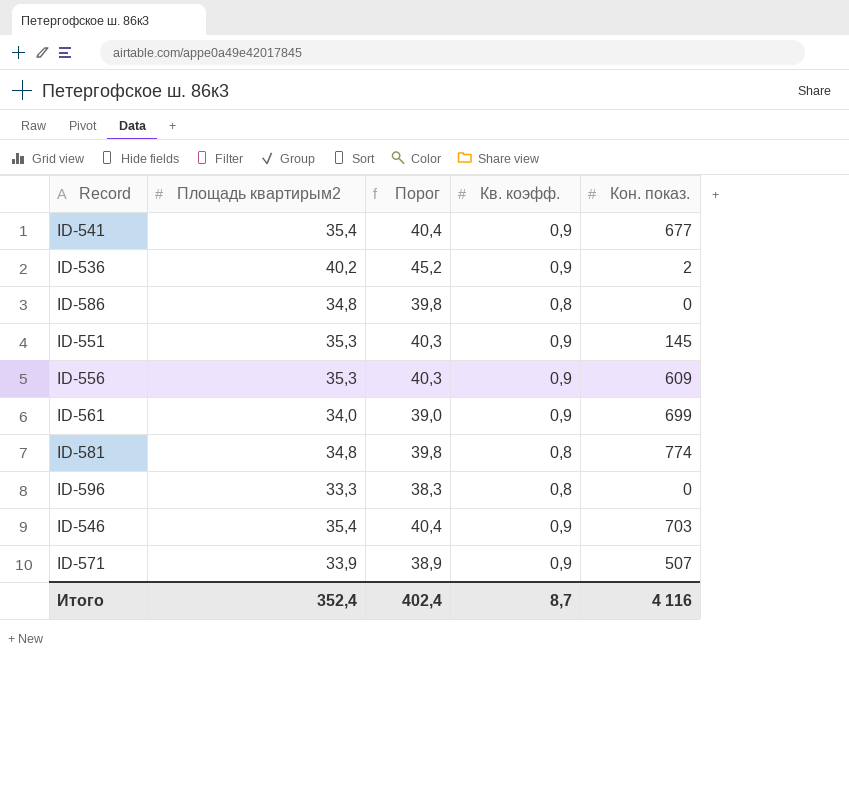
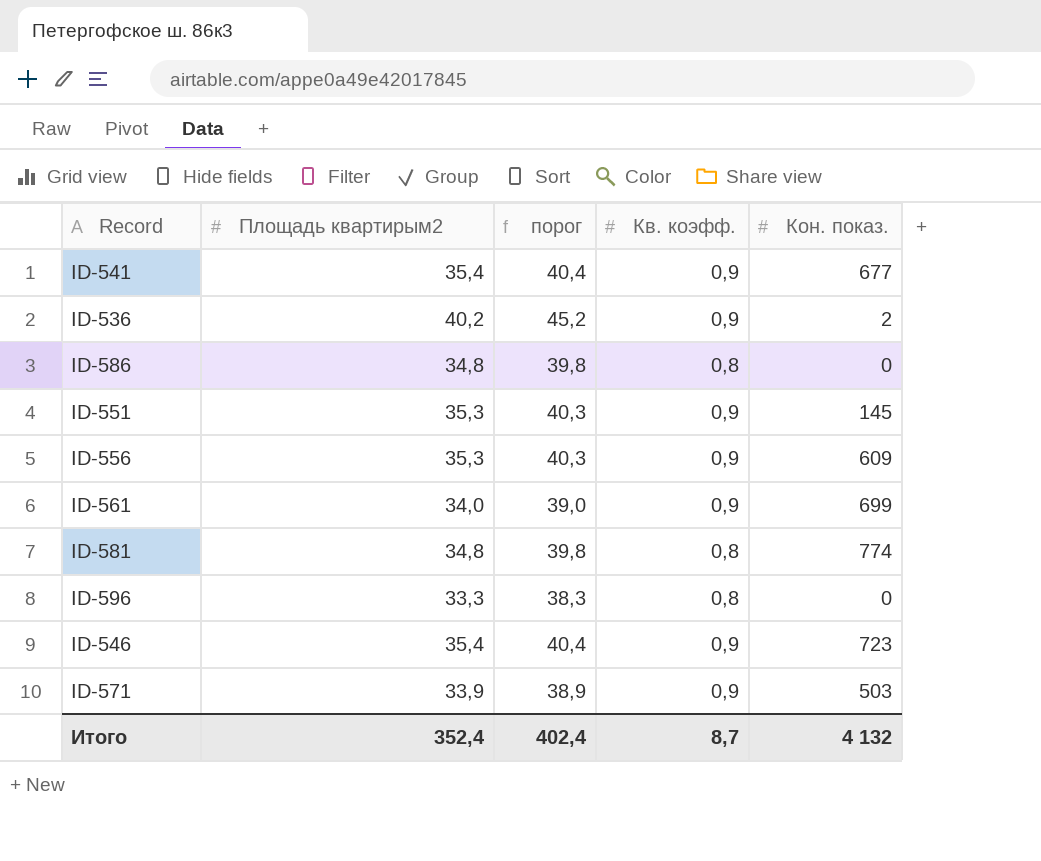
column name: Порог -> порог
ID-546 | Кон. показ.: 703 -> 723
ID-571 | Кон. показ.: 507 -> 503
Итого | Кон. показ.: 4 116 -> 4 132

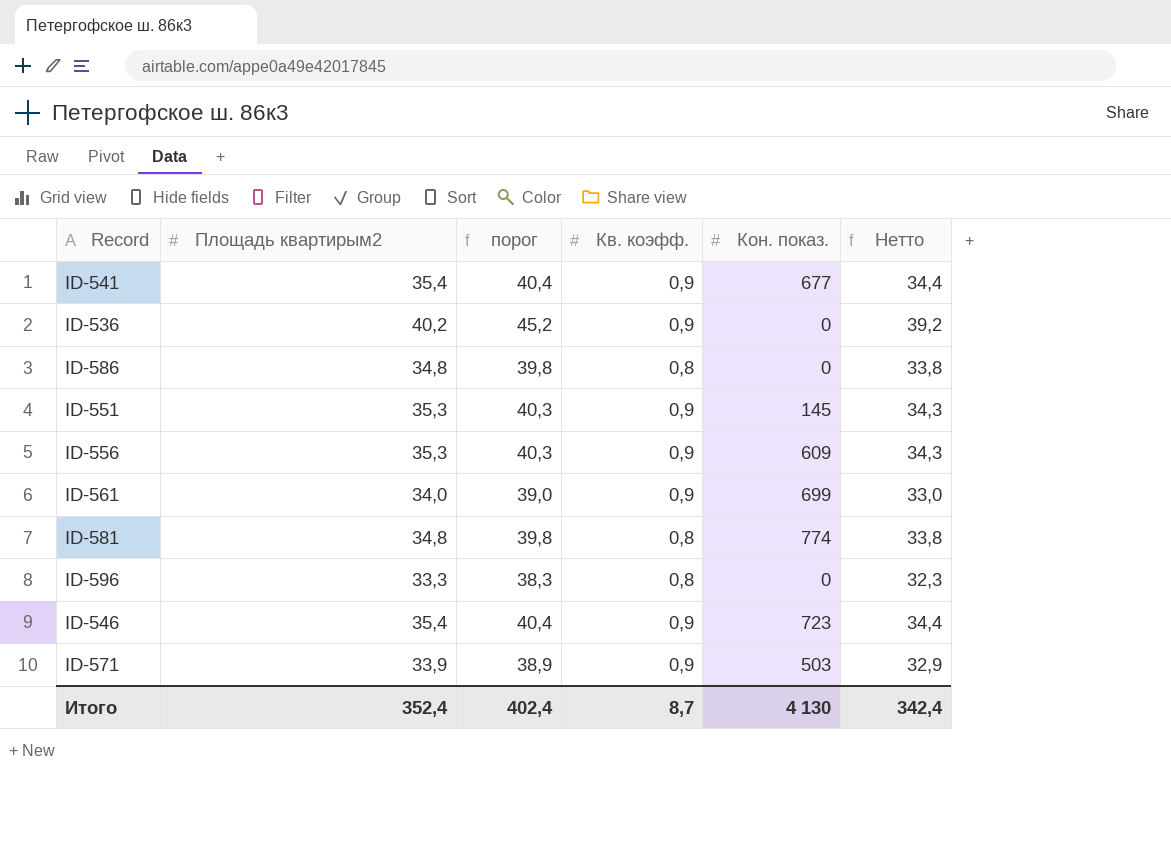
column Нетто | formula: none -> [Площадь квартирым2] - 1
ID-536 | Кон. показ.: 2 -> 0
Итого | Кон. показ.: 4 132 -> 4 130

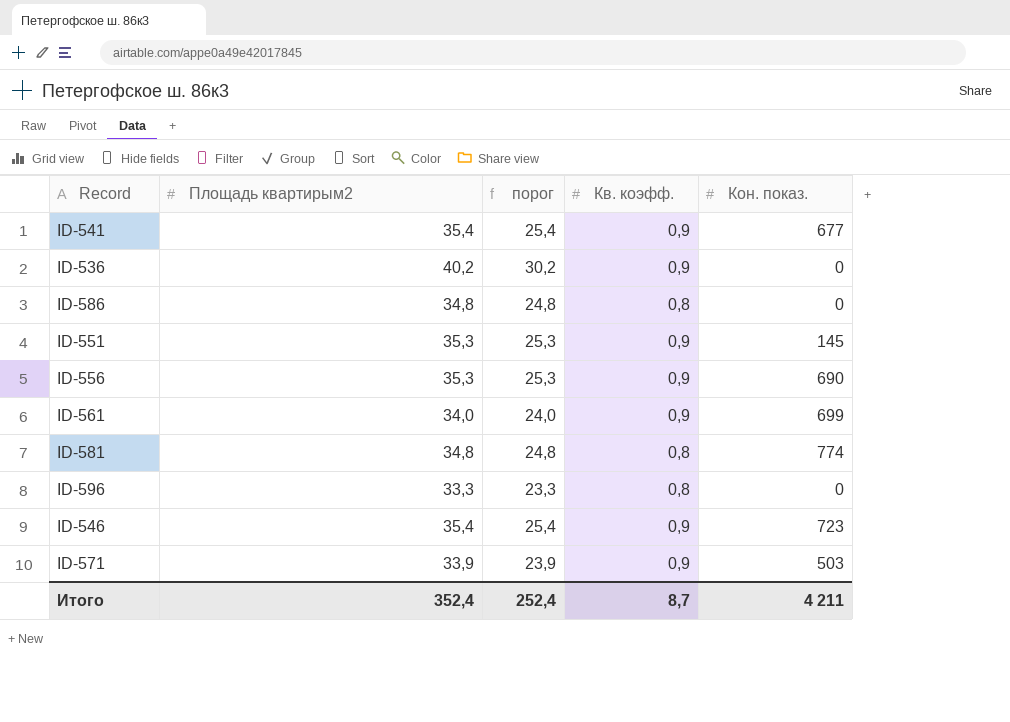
column Нетто | formula: [Площадь квартирым2] - 1 -> none
column порог | formula: [Площадь квартирым2] + 5 -> [Площадь квартирым2] - 10
ID-556 | Кон. показ.: 609 -> 690
Итого | порог: 402,4 -> 252,4
Итого | Кон. показ.: 4 130 -> 4 211

